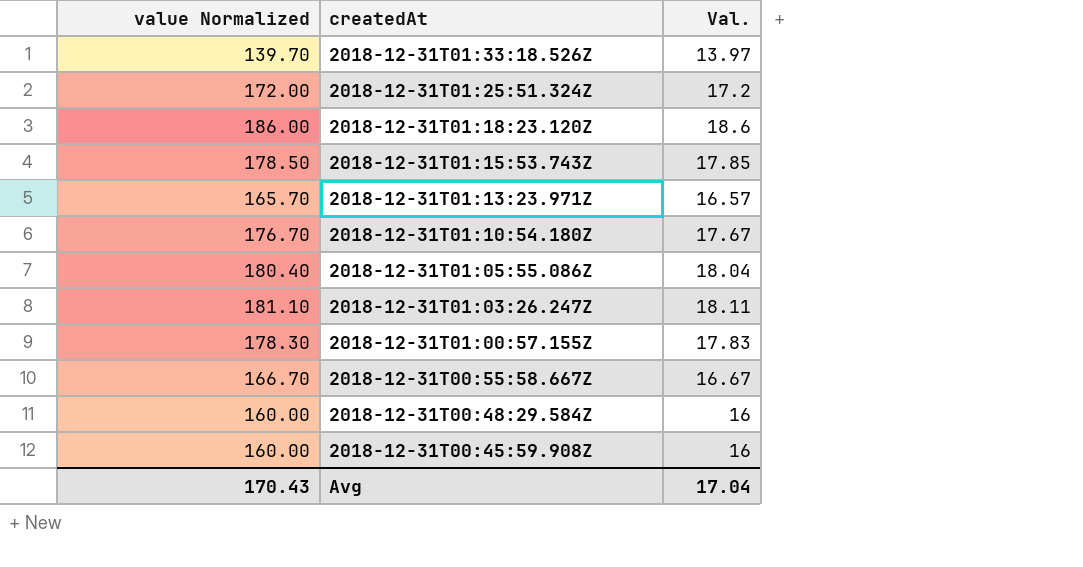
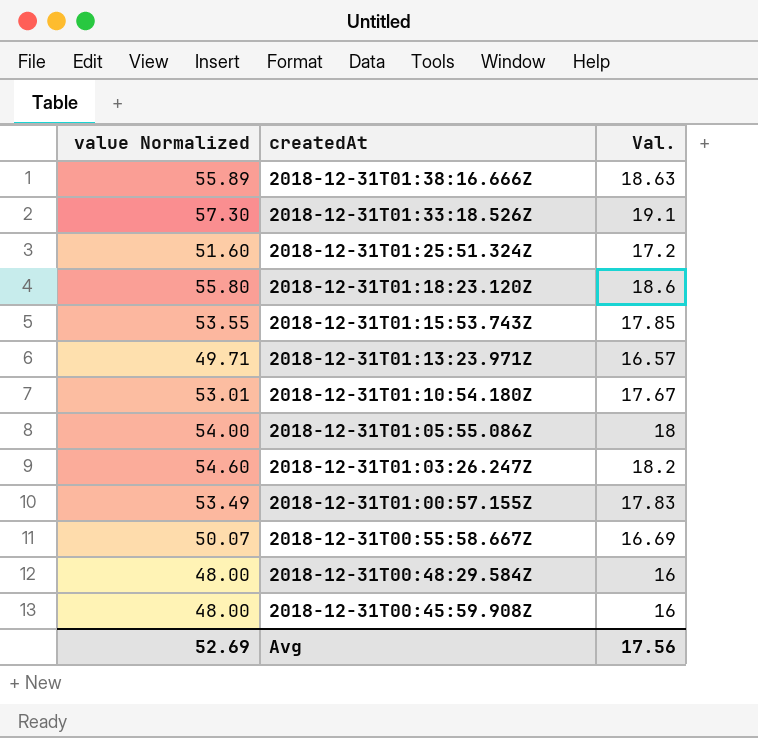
column value Normalized | formula: [Val.] * 10 -> [Val.] * 3
row 2018-12-31T01:38:16.666Z: none -> 55.89 | 18.63
2018-12-31T01:33:18.526Z | Val.: 13.97 -> 19.1
2018-12-31T01:05:55.086Z | Val.: 18.04 -> 18
2018-12-31T01:03:26.247Z | Val.: 18.11 -> 18.2
2018-12-31T00:55:58.667Z | Val.: 16.67 -> 16.69
Avg | value Normalized: 170.43 -> 52.69
Avg | Val.: 17.04 -> 17.56

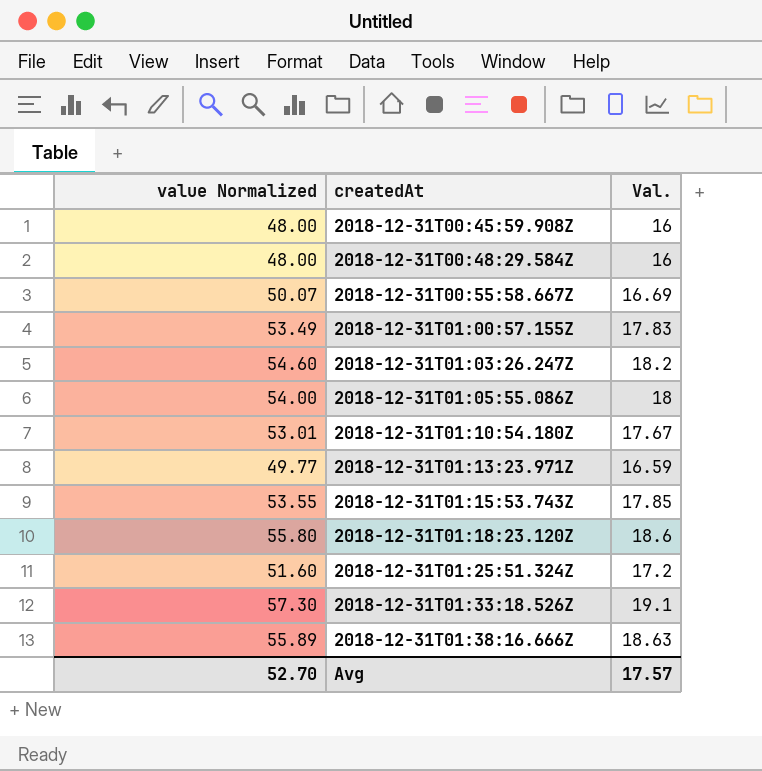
row order: createdAt descending -> createdAt ascending
2018-12-31T01:13:23.971Z | value Normalized: 49.71 -> 49.77
2018-12-31T01:13:23.971Z | Val.: 16.57 -> 16.59
Avg | value Normalized: 52.69 -> 52.70
Avg | Val.: 17.56 -> 17.57

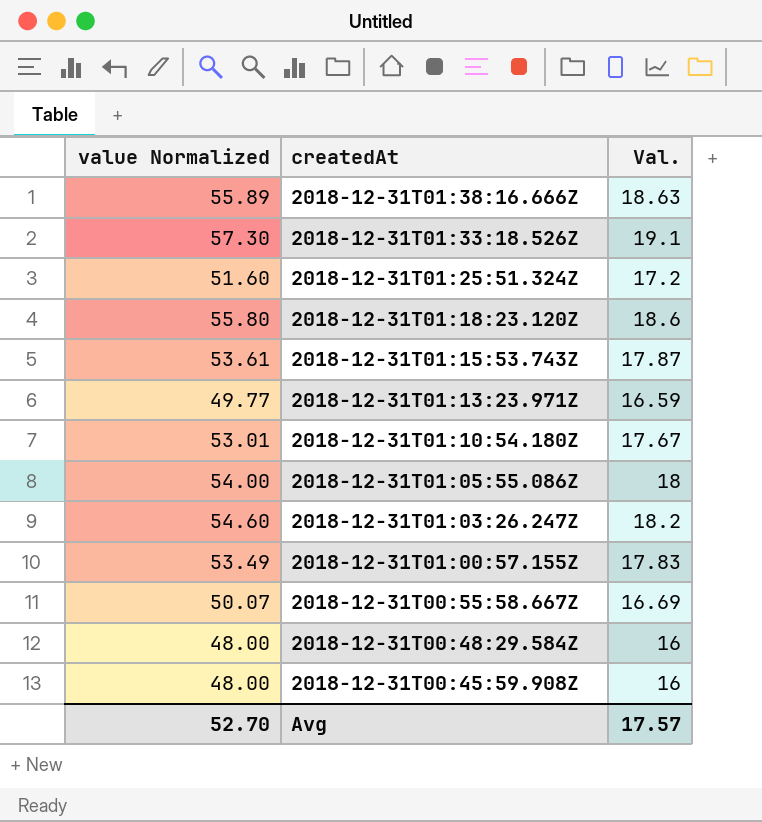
row order: createdAt ascending -> createdAt descending
2018-12-31T01:15:53.743Z | value Normalized: 53.55 -> 53.61
2018-12-31T01:15:53.743Z | Val.: 17.85 -> 17.87

